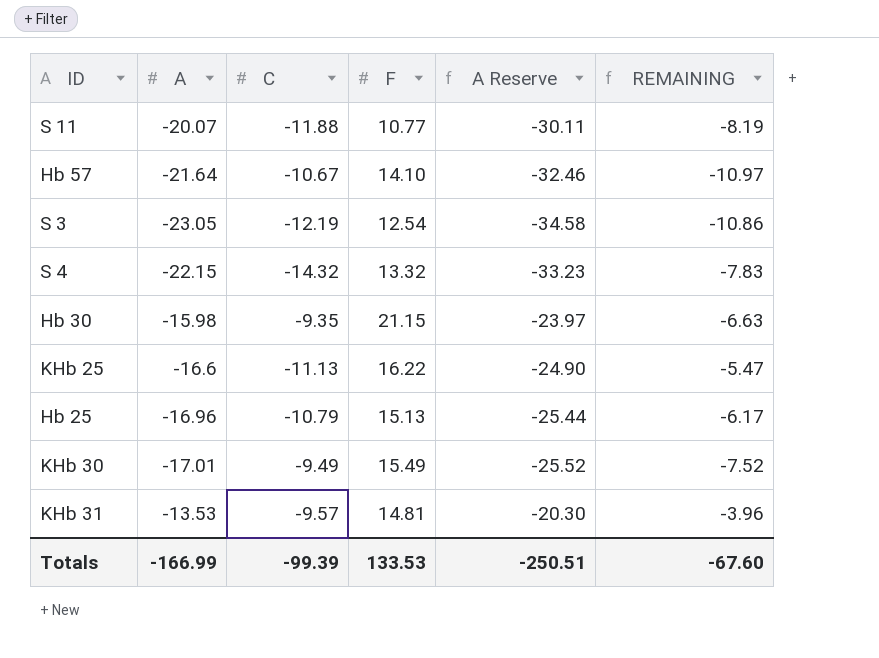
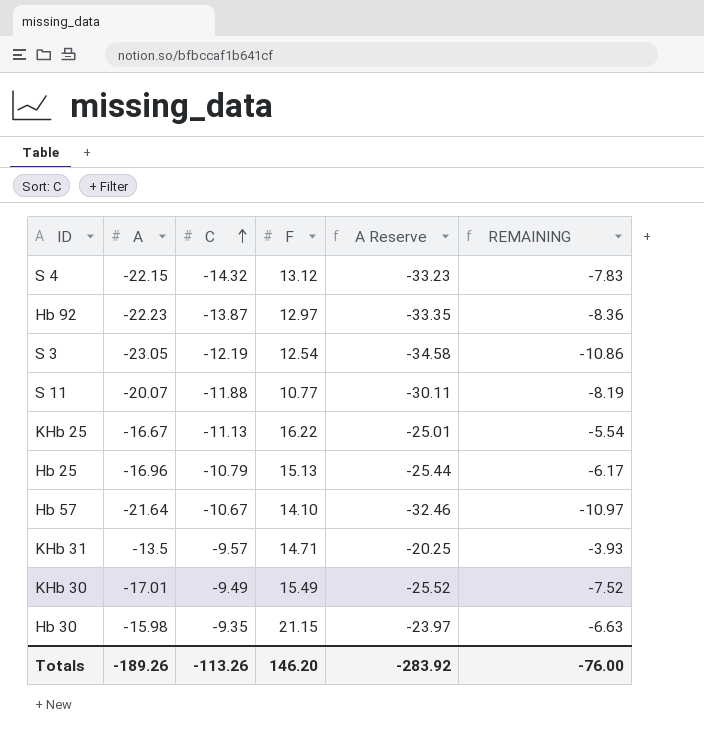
row order: none -> C ascending
S 4 | F: 13.32 -> 13.12
row Hb 92: none -> -22.23 | -13.87 | 12.97 | -33.35 | -8.36
KHb 25 | A: -16.6 -> -16.67
KHb 25 | A Reserve: -24.90 -> -25.01
KHb 25 | REMAINING: -5.47 -> -5.54
KHb 31 | A: -13.53 -> -13.5
KHb 31 | F: 14.81 -> 14.71
KHb 31 | A Reserve: -20.30 -> -20.25
KHb 31 | REMAINING: -3.96 -> -3.93
Totals | A: -166.99 -> -189.26
Totals | C: -99.39 -> -113.26
Totals | F: 133.53 -> 146.20
Totals | A Reserve: -250.51 -> -283.92
Totals | REMAINING: -67.60 -> -76.00

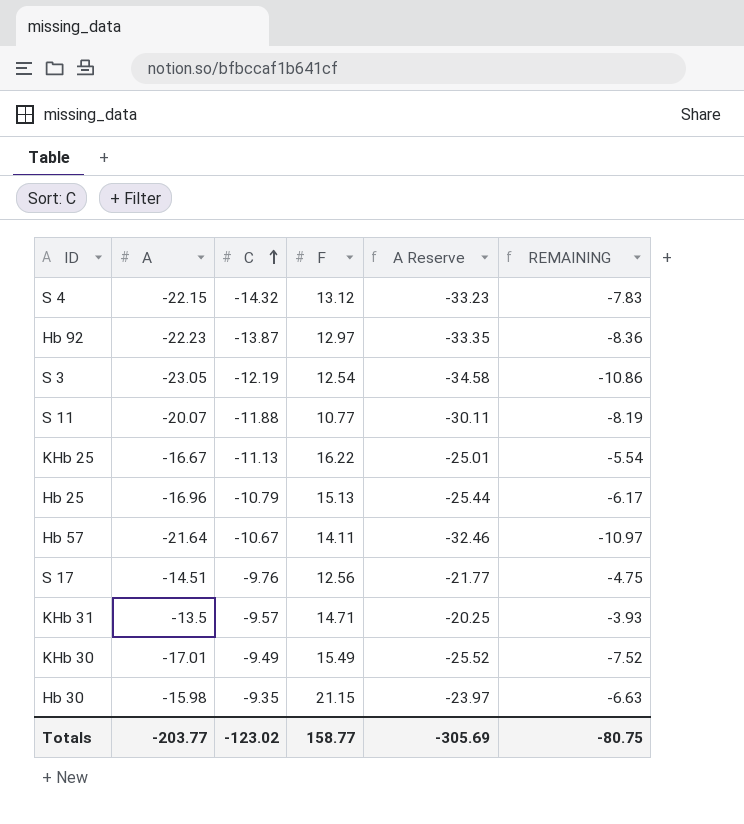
Hb 57 | F: 14.10 -> 14.11
row S 17: none -> -14.51 | -9.76 | 12.56 | -21.77 | -4.75
Totals | A: -189.26 -> -203.77
Totals | C: -113.26 -> -123.02
Totals | F: 146.20 -> 158.77
Totals | A Reserve: -283.92 -> -305.69
Totals | REMAINING: -76.00 -> -80.75

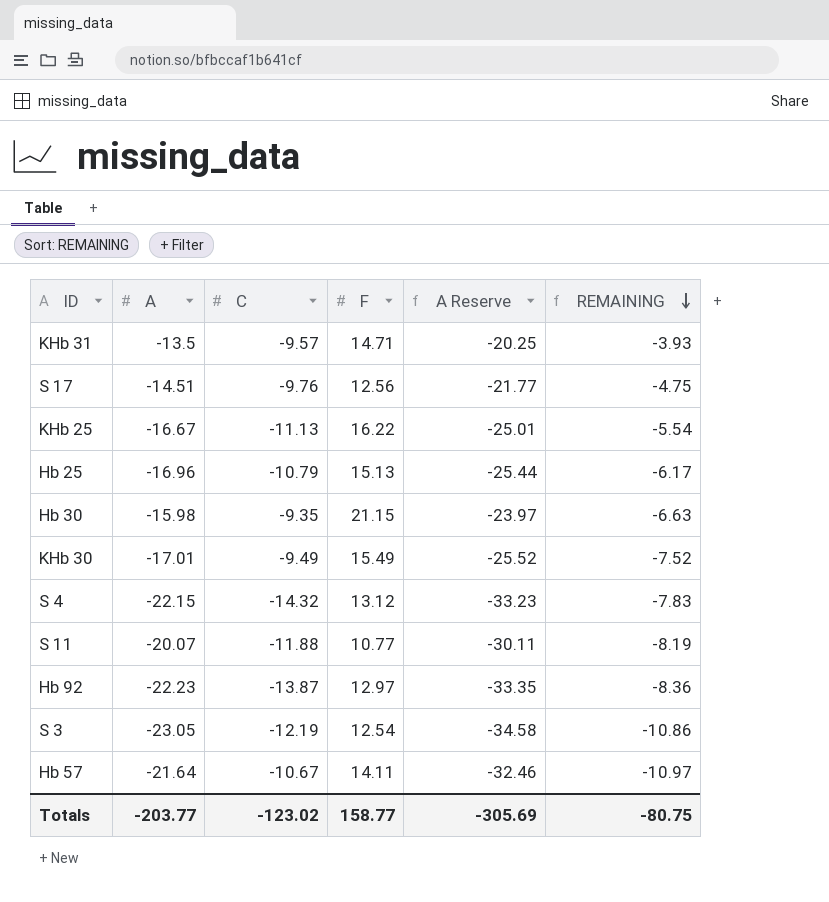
row order: C ascending -> REMAINING descending

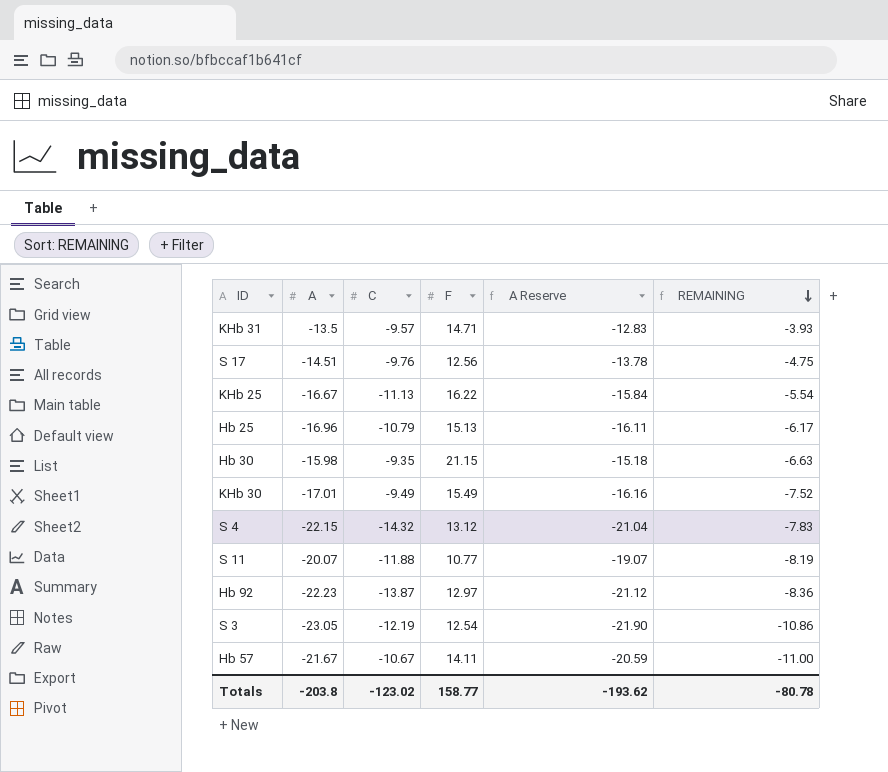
column A Reserve | formula: [A] * 1.5 -> [A] * 0.95
Hb 57 | A: -21.64 -> -21.67
Hb 57 | REMAINING: -10.97 -> -11.00
Totals | A: -203.77 -> -203.8
Totals | A Reserve: -305.69 -> -193.62
Totals | REMAINING: -80.75 -> -80.78

